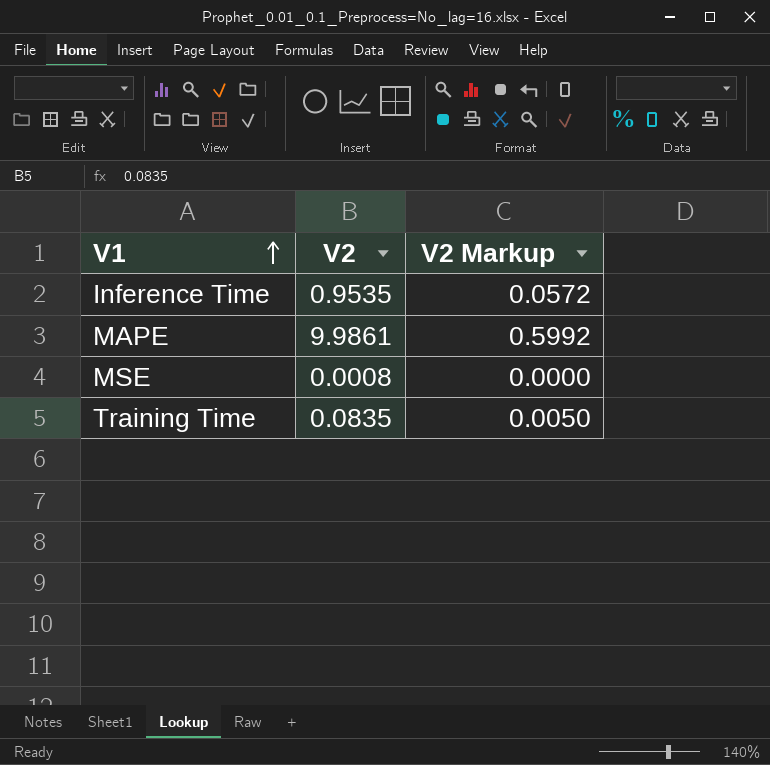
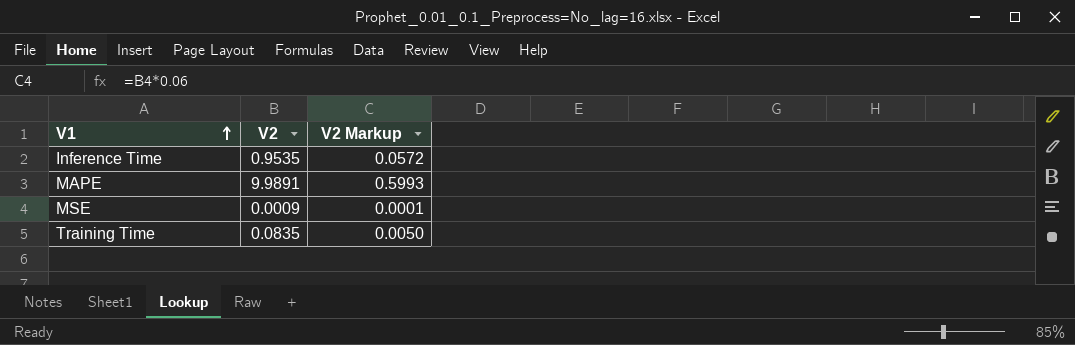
MAPE | V2: 9.9861 -> 9.9891
MAPE | V2 Markup: 0.5992 -> 0.5993
MSE | V2: 0.0008 -> 0.0009
MSE | V2 Markup: 0.0000 -> 0.0001

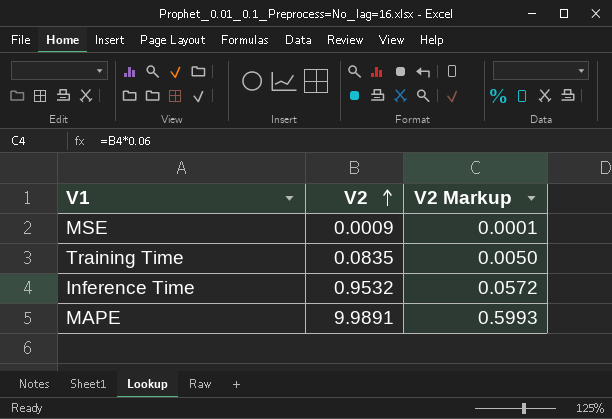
row order: V1 ascending -> V2 ascending
Inference Time | V2: 0.9535 -> 0.9532

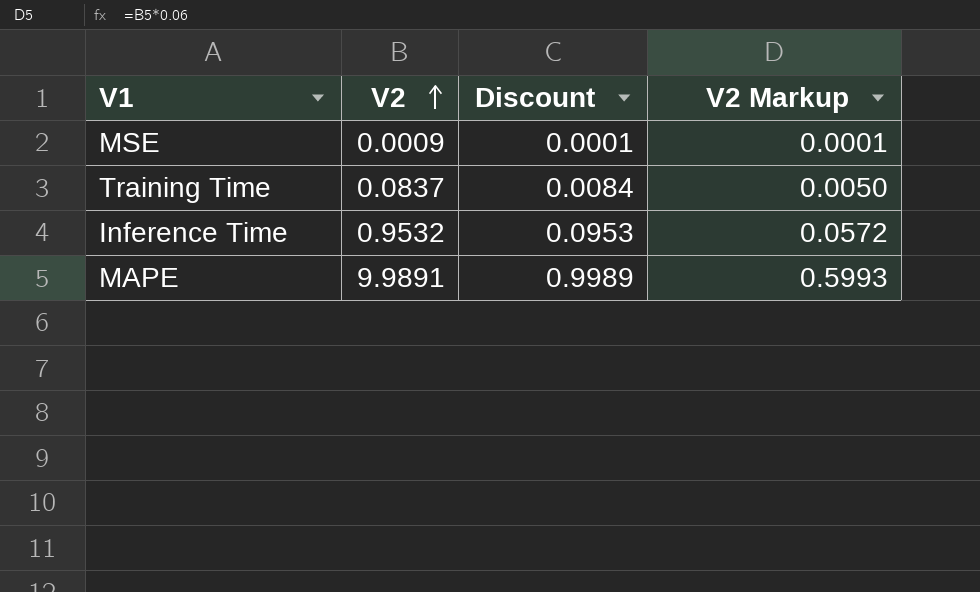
column Discount | formula: none -> [V2] * 0.1
Training Time | V2: 0.0835 -> 0.0837

